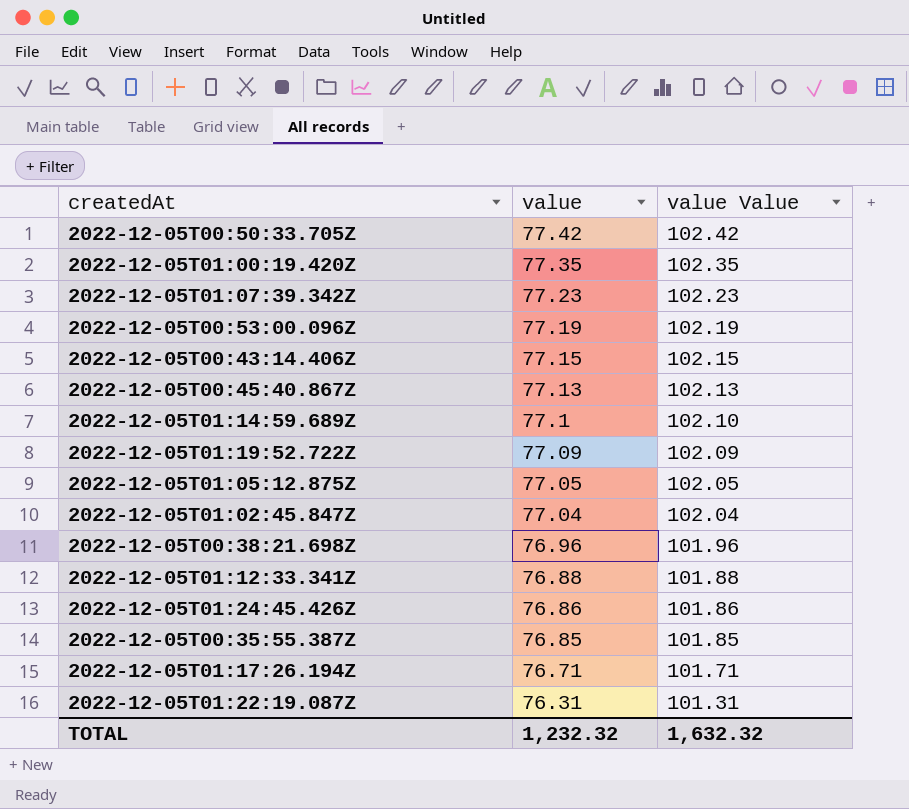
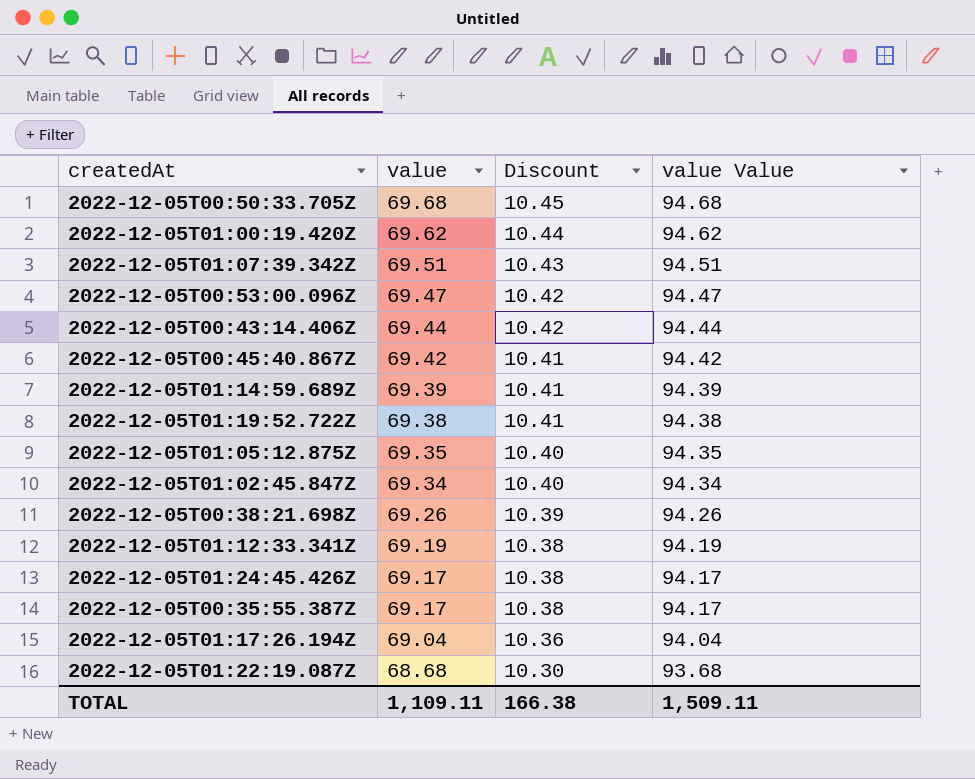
column Discount | formula: none -> [value] * 0.15
2022-12-05T00:50:33.705Z | value: 77.42 -> 69.68
2022-12-05T00:50:33.705Z | value Value: 102.42 -> 94.68
2022-12-05T01:00:19.420Z | value: 77.35 -> 69.62
2022-12-05T01:00:19.420Z | value Value: 102.35 -> 94.62
2022-12-05T01:07:39.342Z | value: 77.23 -> 69.51
2022-12-05T01:07:39.342Z | value Value: 102.23 -> 94.51
2022-12-05T00:53:00.096Z | value: 77.19 -> 69.47
2022-12-05T00:53:00.096Z | value Value: 102.19 -> 94.47
2022-12-05T00:43:14.406Z | value: 77.15 -> 69.44
2022-12-05T00:43:14.406Z | value Value: 102.15 -> 94.44
2022-12-05T00:45:40.867Z | value: 77.13 -> 69.42
2022-12-05T00:45:40.867Z | value Value: 102.13 -> 94.42
2022-12-05T01:14:59.689Z | value: 77.1 -> 69.39
2022-12-05T01:14:59.689Z | value Value: 102.10 -> 94.39
2022-12-05T01:19:52.722Z | value: 77.09 -> 69.38
2022-12-05T01:19:52.722Z | value Value: 102.09 -> 94.38
2022-12-05T01:05:12.875Z | value: 77.05 -> 69.35
2022-12-05T01:05:12.875Z | value Value: 102.05 -> 94.35
2022-12-05T01:02:45.847Z | value: 77.04 -> 69.34
2022-12-05T01:02:45.847Z | value Value: 102.04 -> 94.34
2022-12-05T00:38:21.698Z | value: 76.96 -> 69.26
2022-12-05T00:38:21.698Z | value Value: 101.96 -> 94.26
2022-12-05T01:12:33.341Z | value: 76.88 -> 69.19
2022-12-05T01:12:33.341Z | value Value: 101.88 -> 94.19
2022-12-05T01:24:45.426Z | value: 76.86 -> 69.17
2022-12-05T01:24:45.426Z | value Value: 101.86 -> 94.17
2022-12-05T00:35:55.387Z | value: 76.85 -> 69.17
2022-12-05T00:35:55.387Z | value Value: 101.85 -> 94.17
2022-12-05T01:17:26.194Z | value: 76.71 -> 69.04
2022-12-05T01:17:26.194Z | value Value: 101.71 -> 94.04
2022-12-05T01:22:19.087Z | value: 76.31 -> 68.68
2022-12-05T01:22:19.087Z | value Value: 101.31 -> 93.68
TOTAL | value: 1,232.32 -> 1,109.11
TOTAL | value Value: 1,632.32 -> 1,509.11

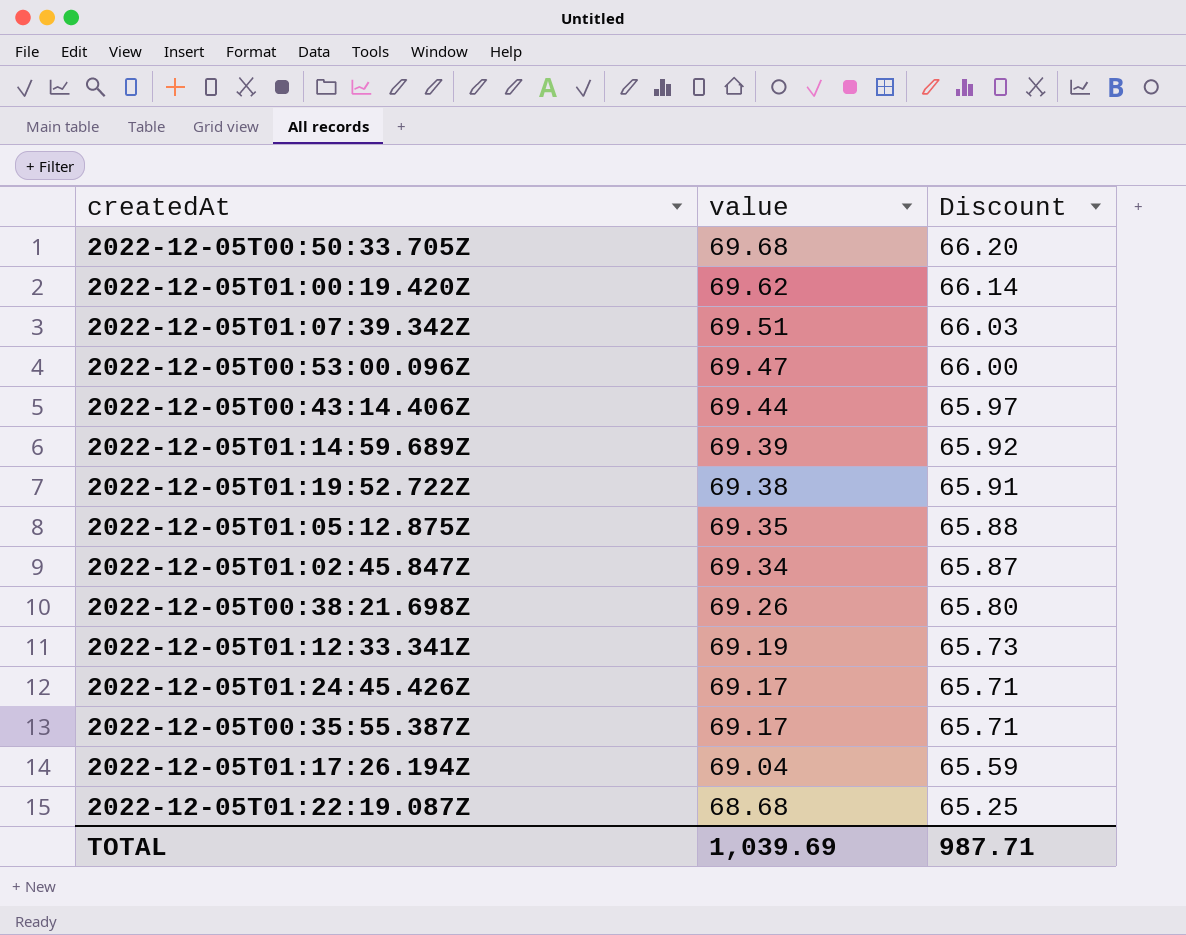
column value Value | formula: [value] + 25 -> none
column Discount | formula: [value] * 0.15 -> [value] * 0.95
row 2022-12-05T00:45:40.867Z: 69.42 | 10.41 | 94.42 -> none
TOTAL | value: 1,109.11 -> 1,039.69
TOTAL | Discount: 166.38 -> 987.71

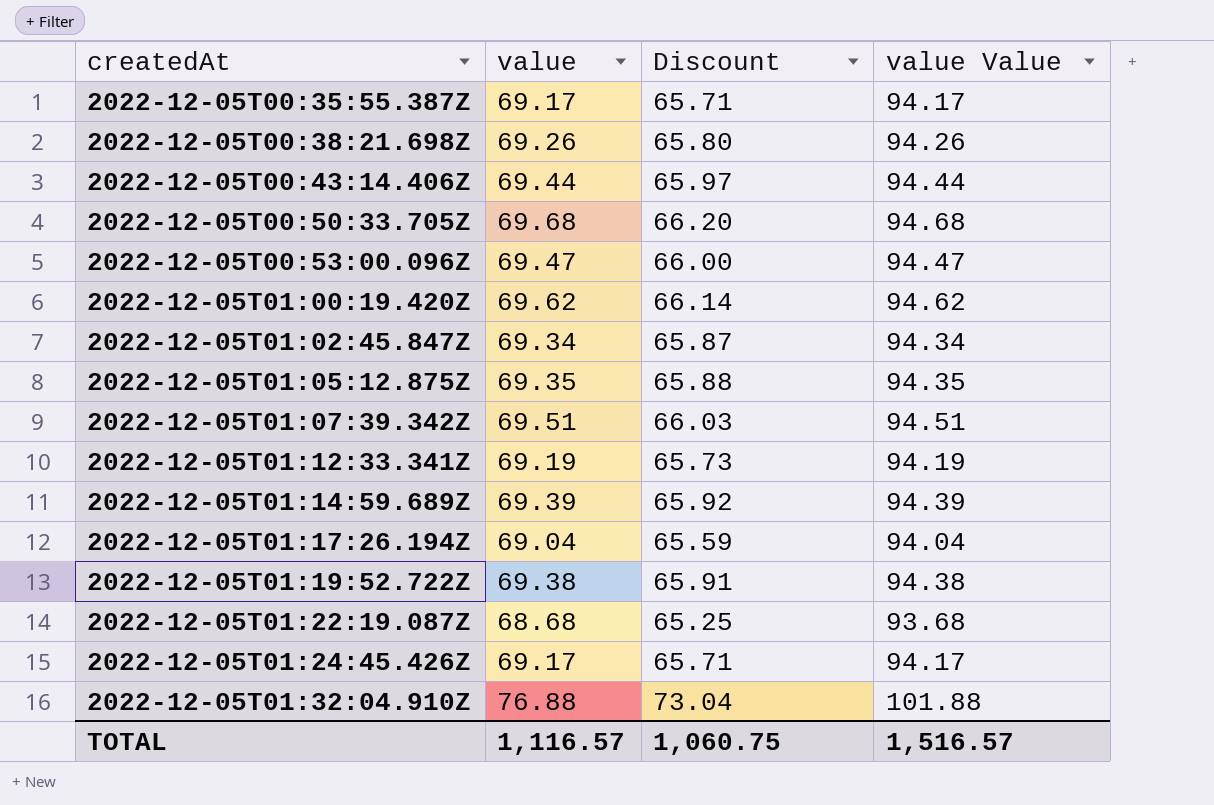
row order: value descending -> createdAt ascending
column value Value | formula: none -> [value] + 25
row 2022-12-05T01:32:04.910Z: none -> 76.88 | 73.04 | 101.88
TOTAL | value: 1,039.69 -> 1,116.57
TOTAL | Discount: 987.71 -> 1,060.75

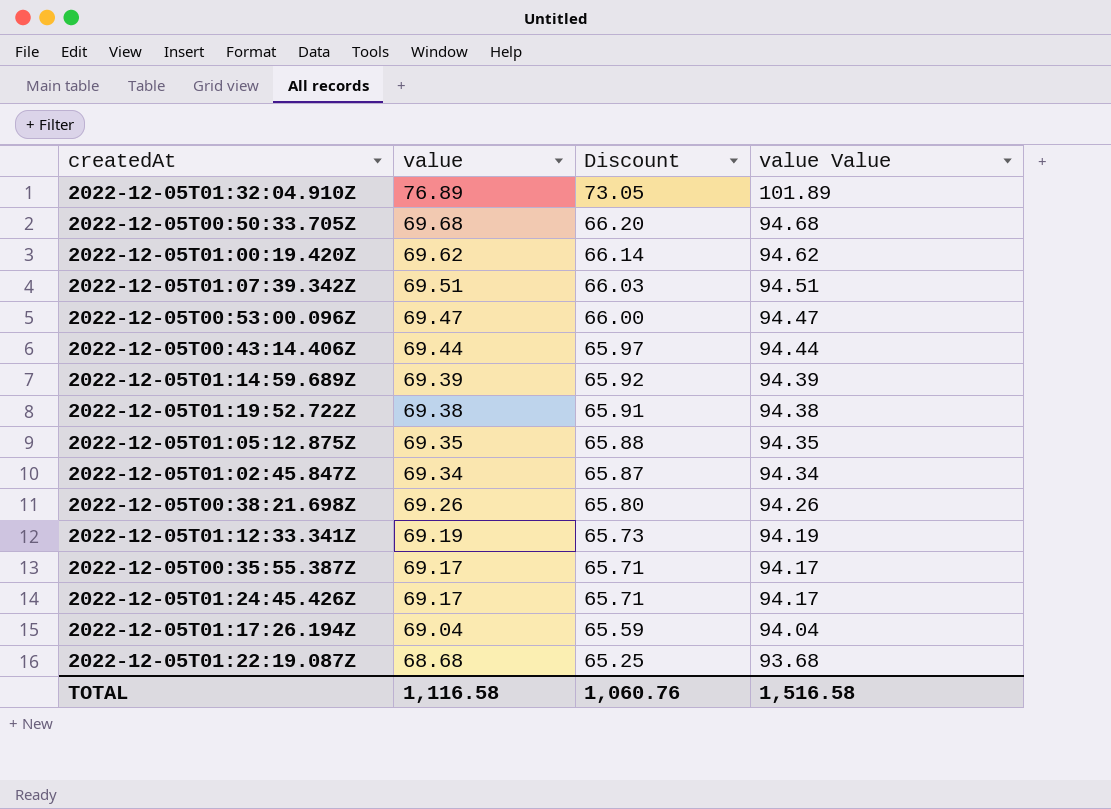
row order: createdAt ascending -> value descending
2022-12-05T01:32:04.910Z | value: 76.88 -> 76.89
2022-12-05T01:32:04.910Z | Discount: 73.04 -> 73.05
2022-12-05T01:32:04.910Z | value Value: 101.88 -> 101.89
TOTAL | value: 1,116.57 -> 1,116.58
TOTAL | Discount: 1,060.75 -> 1,060.76
TOTAL | value Value: 1,516.57 -> 1,516.58

